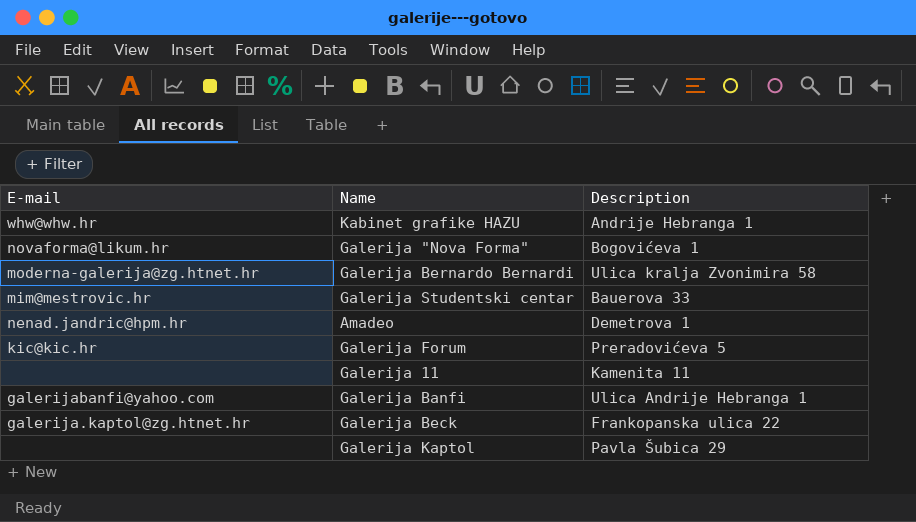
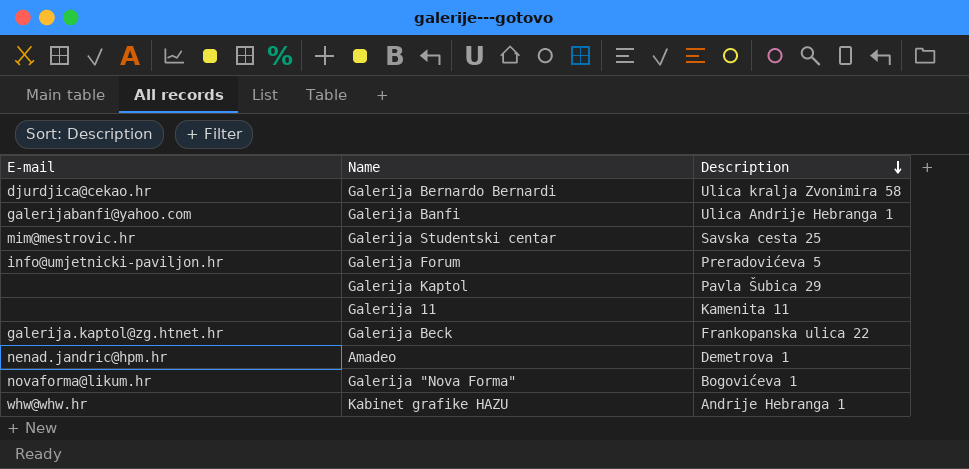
row order: none -> Description descending
Galerija Bernardo Bernardi | E-mail: moderna-galerija@zg.htnet.hr -> djurdjica@cekao.hr
Galerija Studentski centar | Description: Bauerova 33 -> Savska cesta 25
Galerija Forum | E-mail: kic@kic.hr -> info@umjetnicki-paviljon.hr

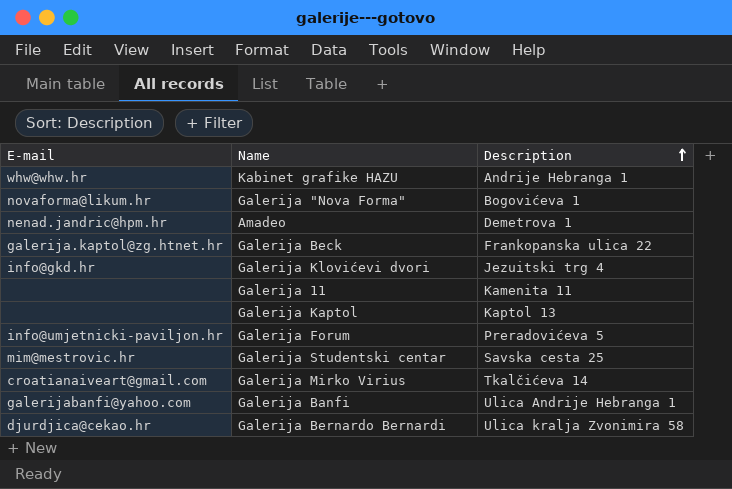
row order: Description descending -> Description ascending
row Galerija Klovićevi dvori: none -> info@gkd.hr | Jezuitski trg 4
Galerija Kaptol | Description: Pavla Šubica 29 -> Kaptol 13
row Galerija Mirko Virius: none -> croatianaiveart@gmail.com | Tkalčićeva 14

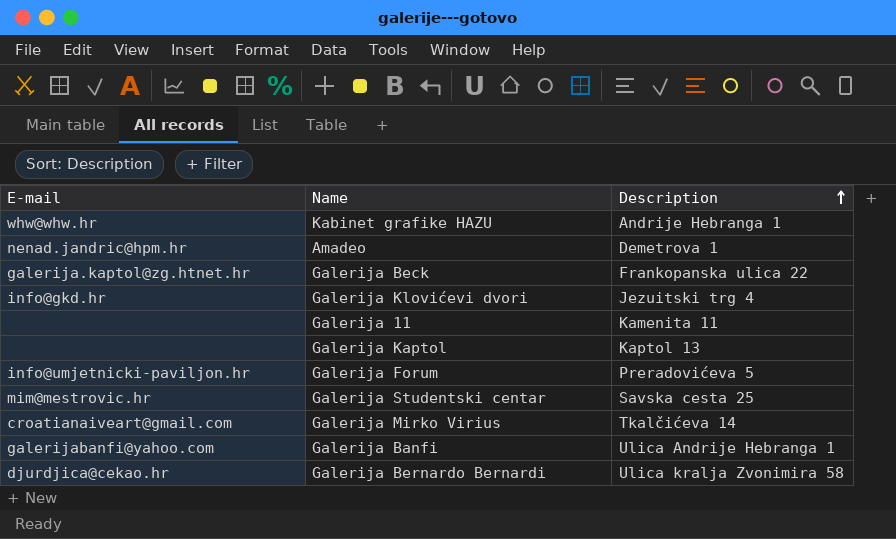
row Galerija "Nova Forma": novaforma@likum.hr | Bogovićeva 1 -> none

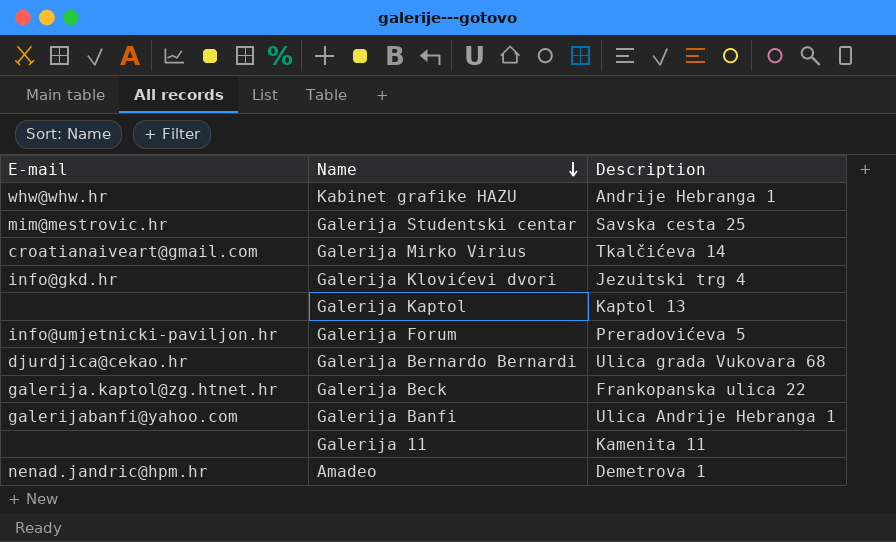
row order: Description ascending -> Name descending
Galerija Bernardo Bernardi | Description: Ulica kralja Zvonimira 58 -> Ulica grada Vukovara 68

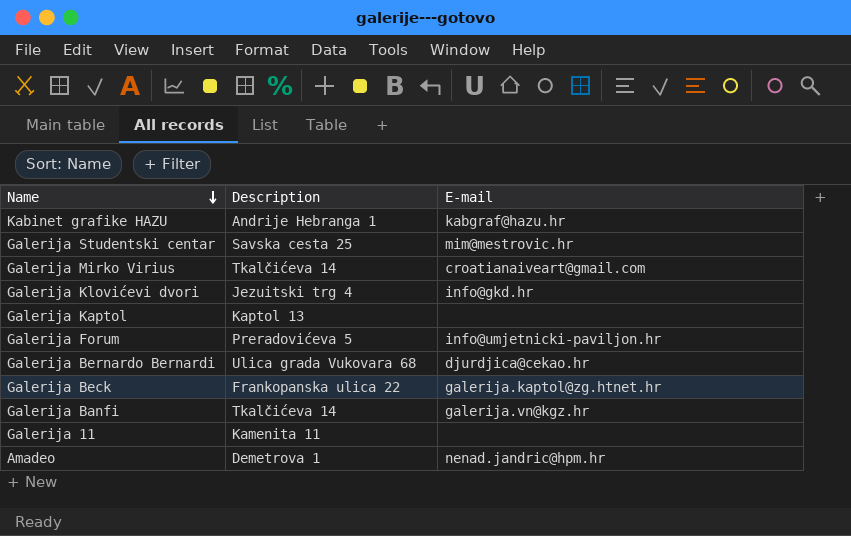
column E-mail | position: 1 -> 3
Kabinet grafike HAZU | E-mail: whw@whw.hr -> kabgraf@hazu.hr
Galerija Banfi | Description: Ulica Andrije Hebranga 1 -> Tkalčićeva 14
Galerija Banfi | E-mail: galerijabanfi@yahoo.com -> galerija.vn@kgz.hr

